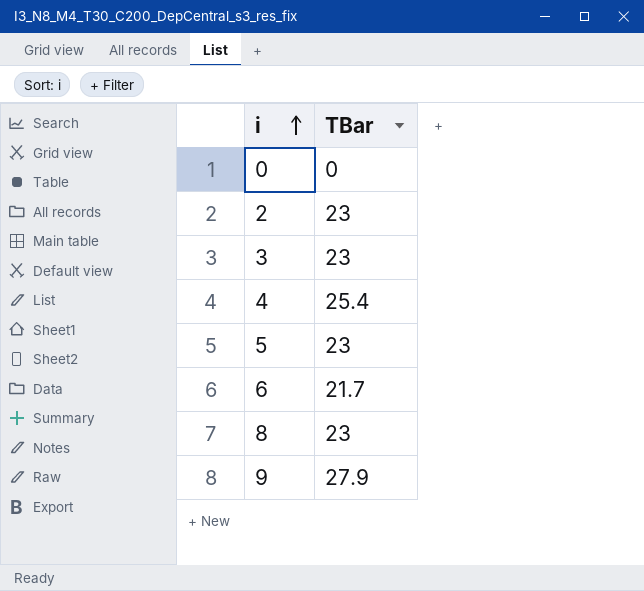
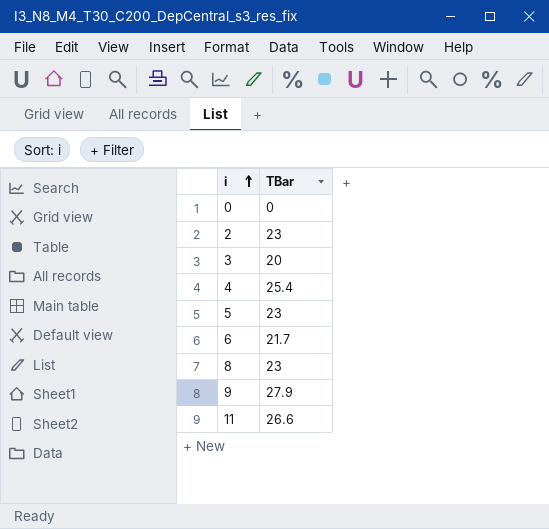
3 | TBar: 23 -> 20
row 11: none -> 26.6

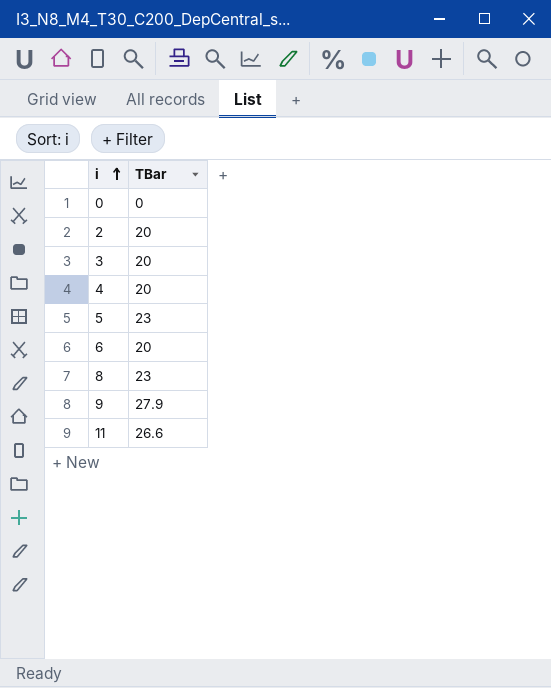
2 | TBar: 23 -> 20
4 | TBar: 25.4 -> 20
6 | TBar: 21.7 -> 20

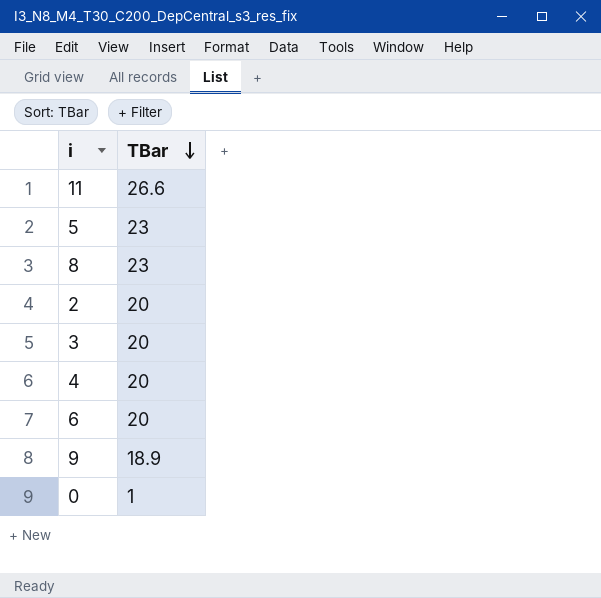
row order: i ascending -> TBar descending
9 | TBar: 27.9 -> 18.9
0 | TBar: 0 -> 1

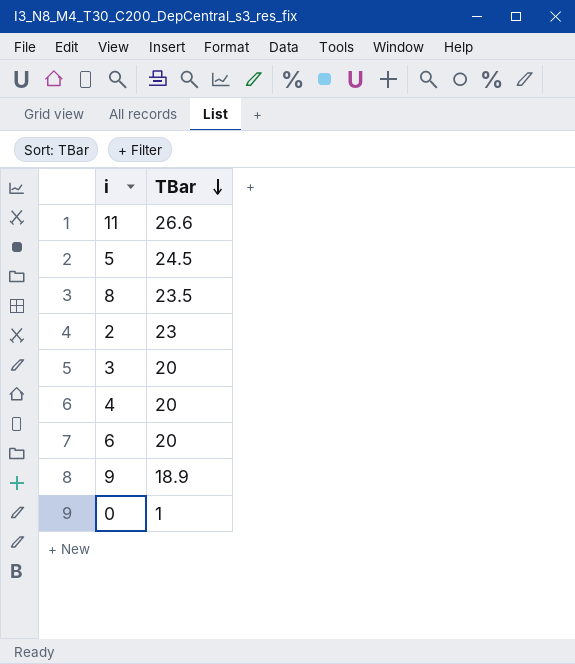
5 | TBar: 23 -> 24.5
8 | TBar: 23 -> 23.5
2 | TBar: 20 -> 23

